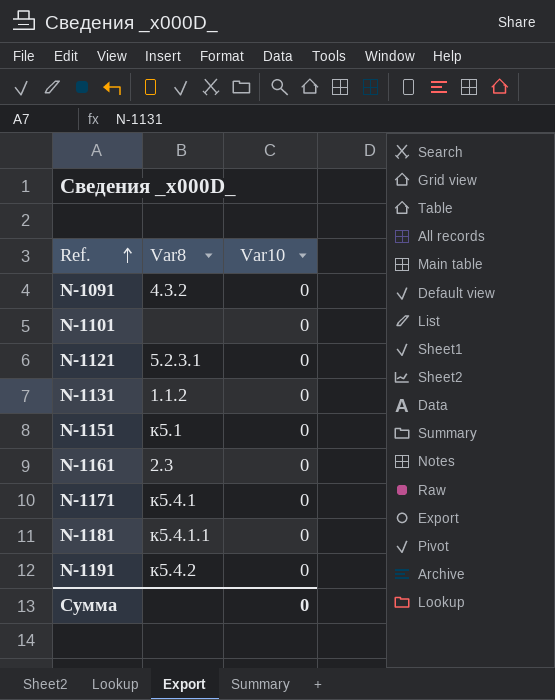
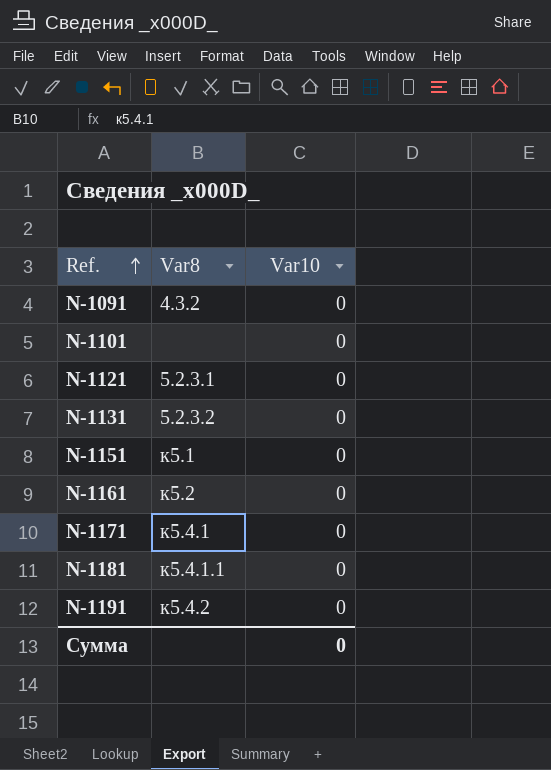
N-1131 | Var8: 1.1.2 -> 5.2.3.2
N-1161 | Var8: 2.3 -> к5.2

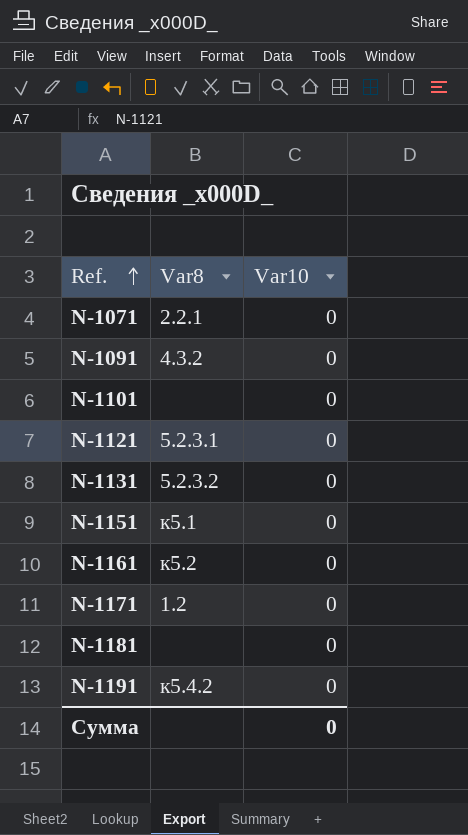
row N-1071: none -> 2.2.1 | 0
N-1171 | Var8: к5.4.1 -> 1.2
N-1181 | Var8: к5.4.1.1 -> none

